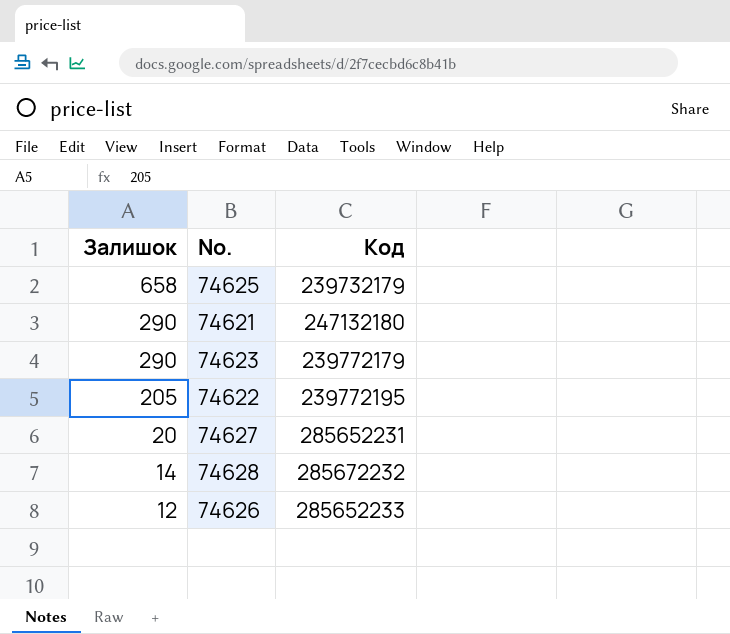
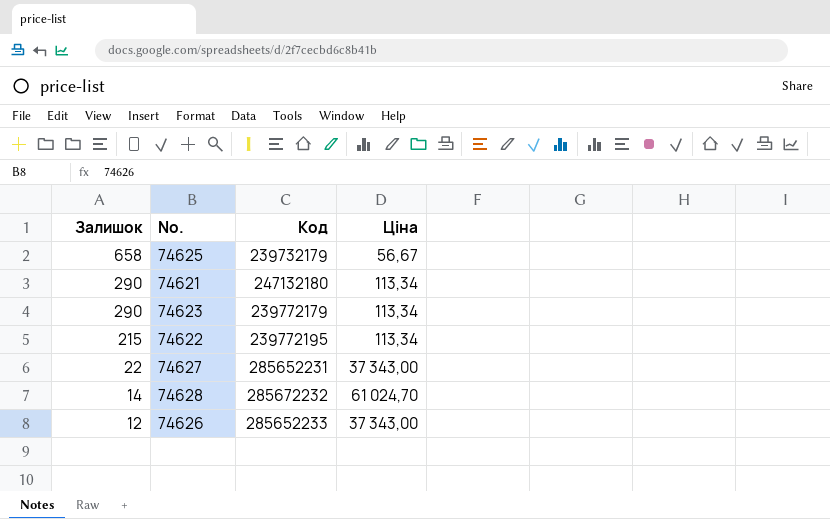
column Ціна | position: none -> 4
74622 | Залишок: 205 -> 215
74627 | Залишок: 20 -> 22

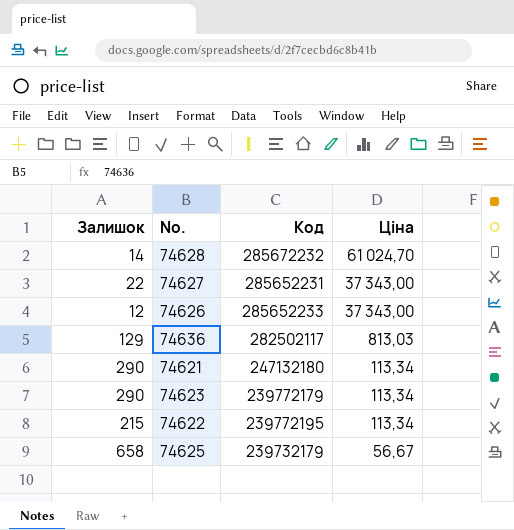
row order: Залишок descending -> Ціна descending
row 74636: none -> 129 | 282502117 | 813,03

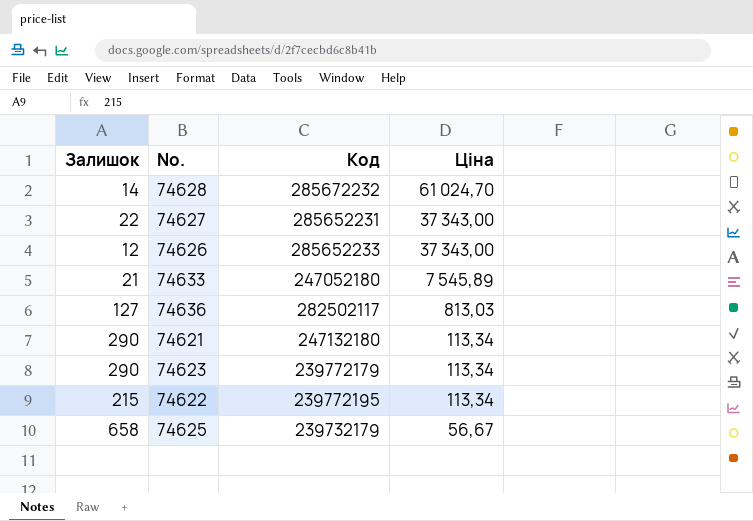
row 74633: none -> 21 | 247052180 | 7 545,89
74636 | Залишок: 129 -> 127

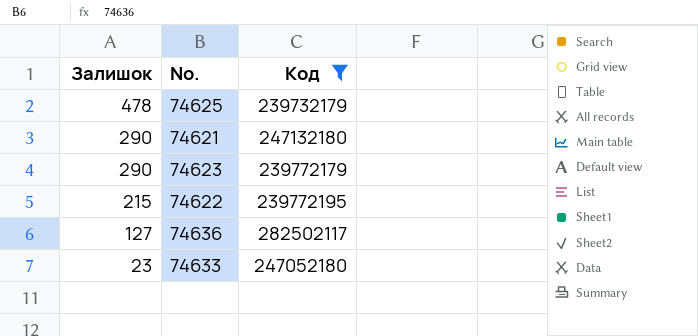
filter: none -> Код <= 282502117
row order: Ціна descending -> Залишок descending
column Ціна | position: 4 -> none
74625 | Залишок: 658 -> 478
74633 | Залишок: 21 -> 23

